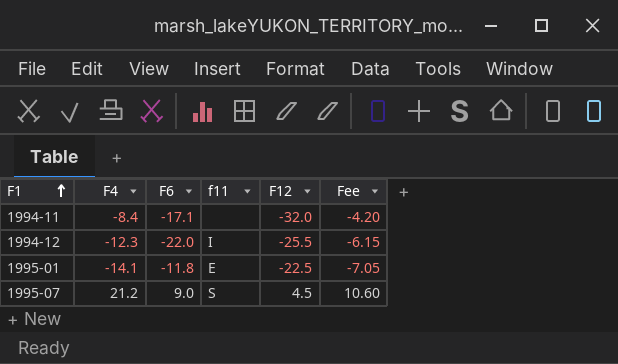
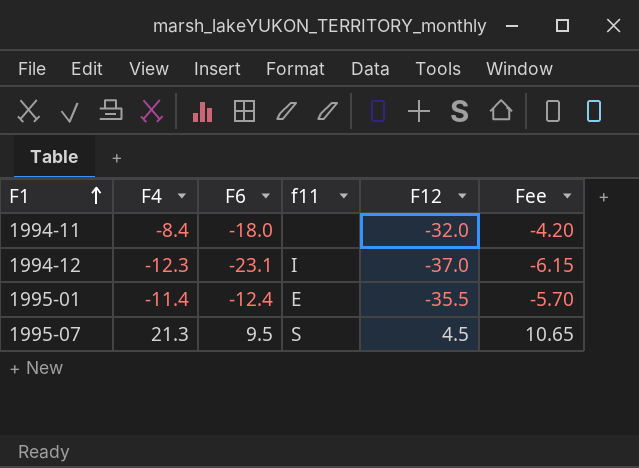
1994-11 | F6: -17.1 -> -18.0
1994-12 | F6: -22.0 -> -23.1
1994-12 | F12: -25.5 -> -37.0
1995-01 | F4: -14.1 -> -11.4
1995-01 | F6: -11.8 -> -12.4
1995-01 | F12: -22.5 -> -35.5
1995-01 | Fee: -7.05 -> -5.70
1995-07 | F4: 21.2 -> 21.3
1995-07 | F6: 9.0 -> 9.5
1995-07 | Fee: 10.60 -> 10.65

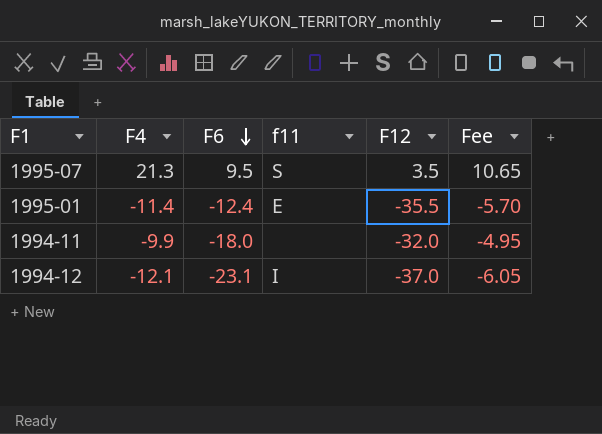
row order: F1 ascending -> F6 descending
1995-07 | F12: 4.5 -> 3.5
1994-11 | F4: -8.4 -> -9.9
1994-11 | Fee: -4.20 -> -4.95
1994-12 | F4: -12.3 -> -12.1
1994-12 | Fee: -6.15 -> -6.05

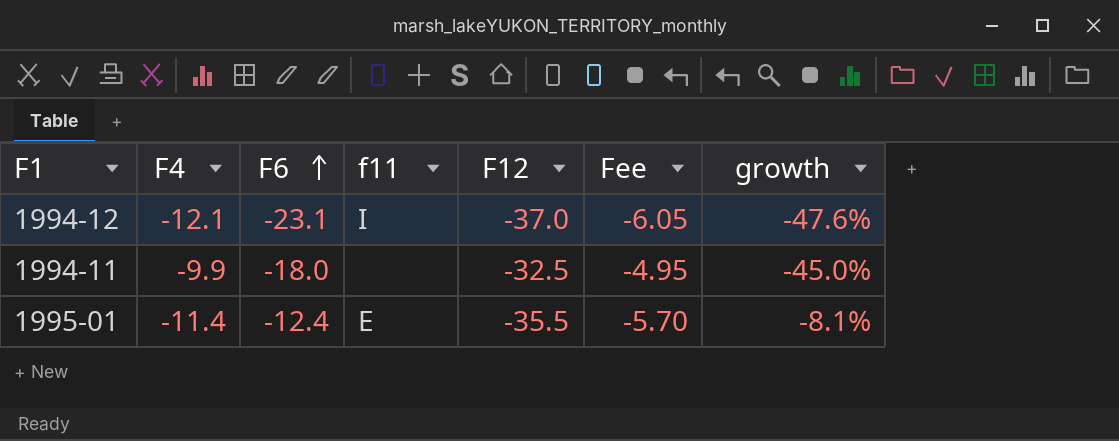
row order: F6 descending -> F6 ascending
column growth | formula: none -> ([F4] - [F6]) / [F6]
row 1995-07: 21.3 | 9.5 | S | 3.5 | 10.65 -> none
1994-11 | F12: -32.0 -> -32.5

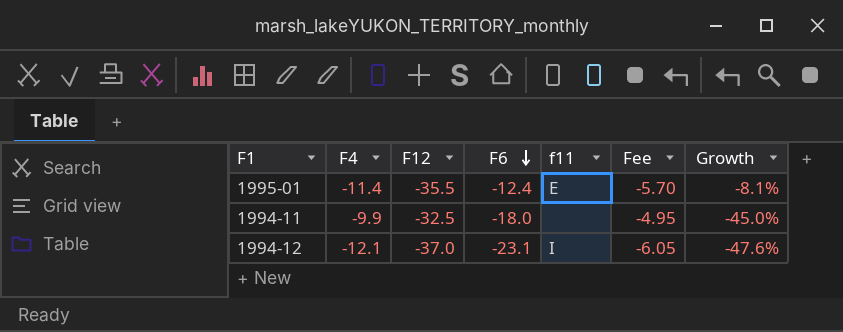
row order: F6 ascending -> F6 descending
column F12 | position: 5 -> 3
column name: growth -> Growth

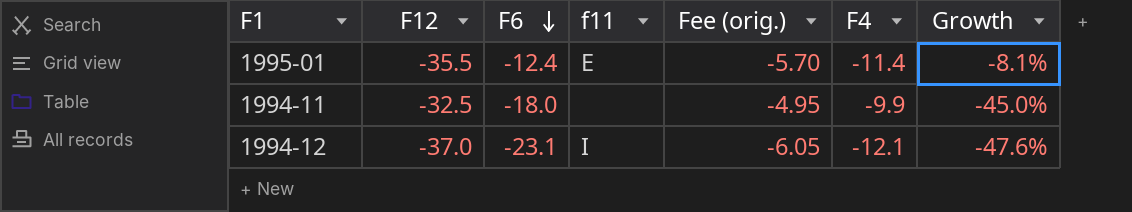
column name: Fee -> Fee (orig.)
column F4 | position: 2 -> 6

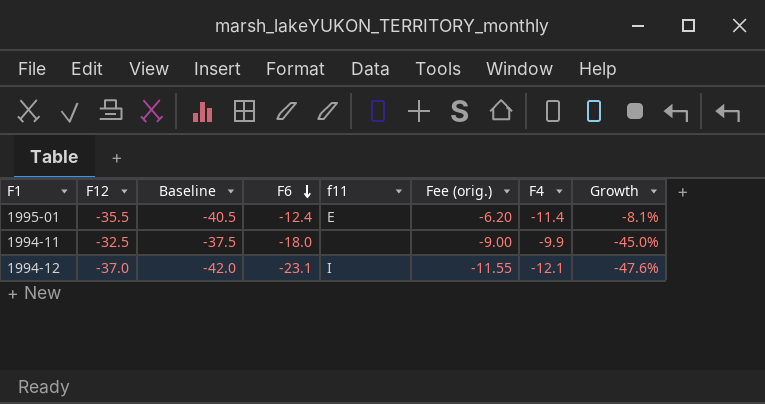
column Baseline | formula: none -> [F12] - 5
column Fee (orig.) | formula: [F4] * 0.5 -> [F6] * 0.5

